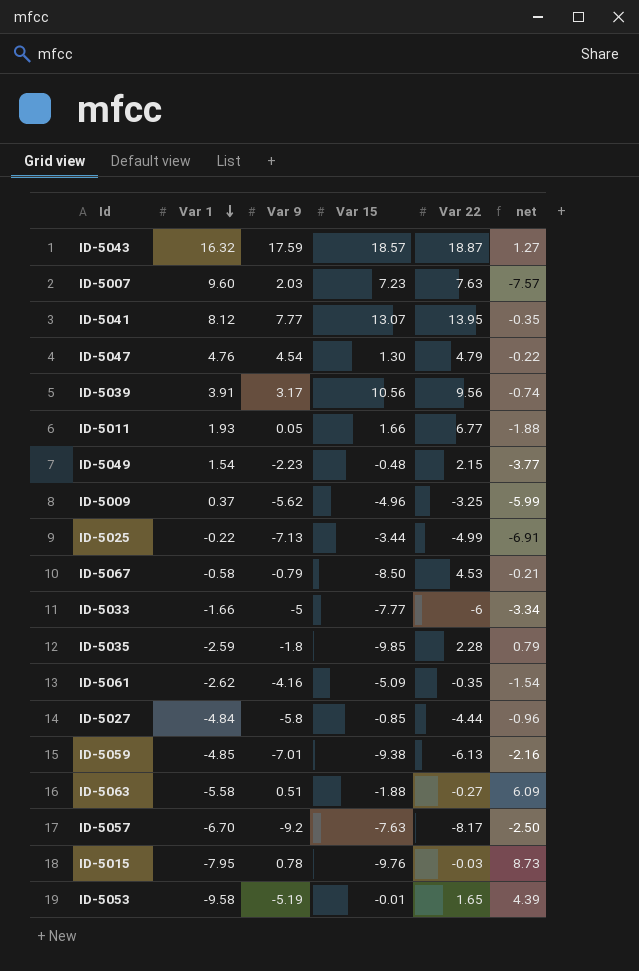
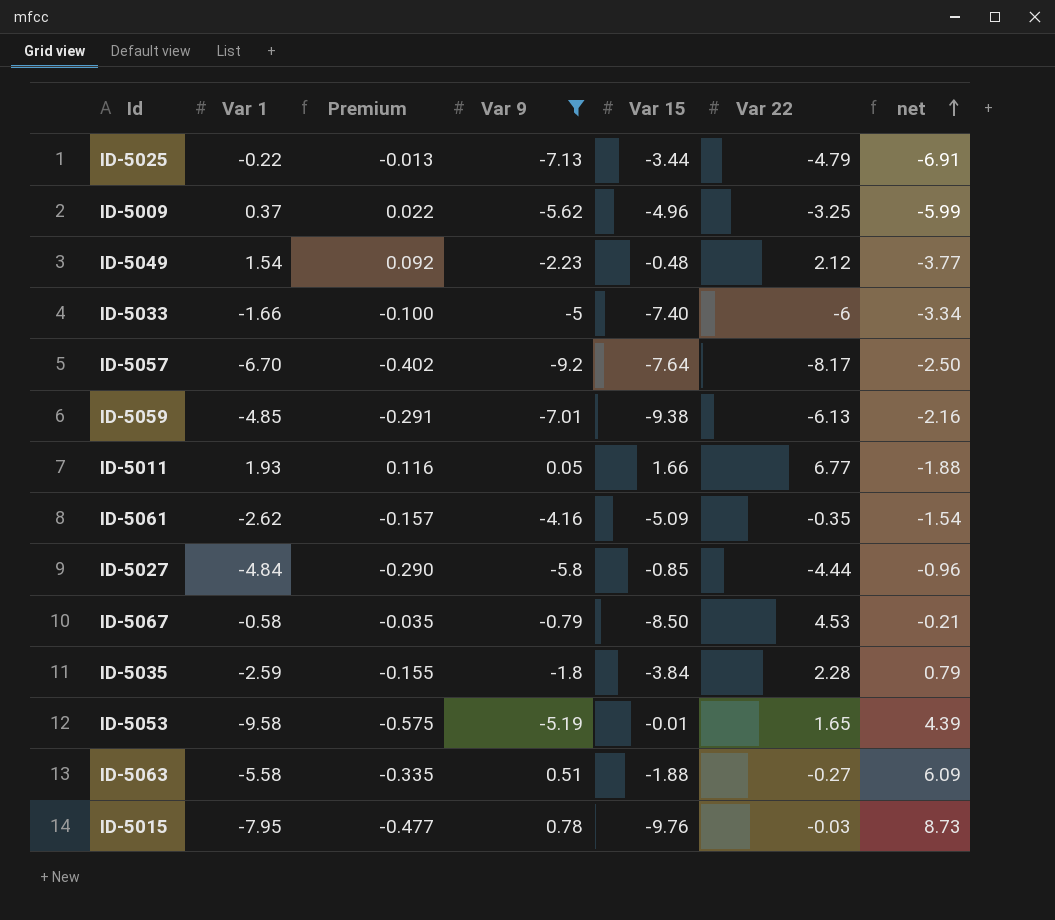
filter: none -> Var 9 <= 0.78
row order: Var 1 descending -> net ascending
column Premium | formula: none -> [Var 1] * 0.06
ID-5025 | Var 22: -4.99 -> -4.79
ID-5049 | Var 22: 2.15 -> 2.12
ID-5033 | Var 15: -7.77 -> -7.40
ID-5057 | Var 15: -7.63 -> -7.64
ID-5035 | Var 15: -9.85 -> -3.84

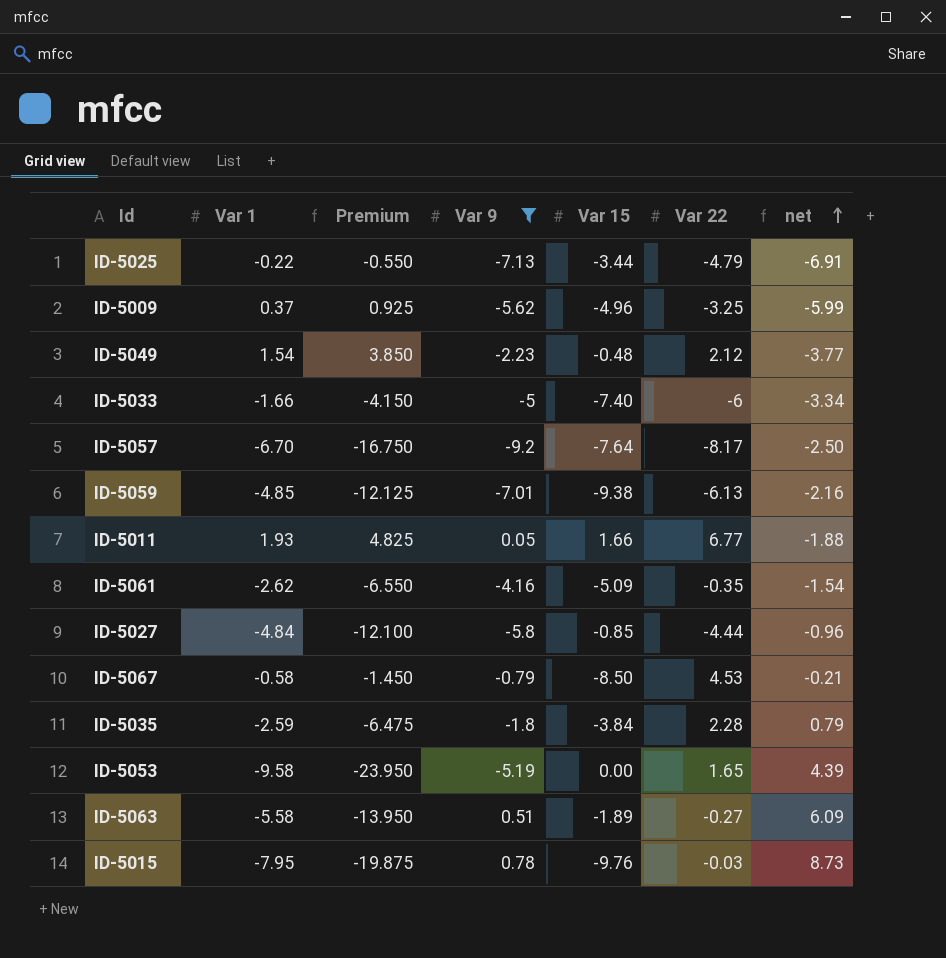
column Premium | formula: [Var 1] * 0.06 -> [Var 1] * 2.5
ID-5053 | Var 15: -0.01 -> 0.00
ID-5063 | Var 15: -1.88 -> -1.89

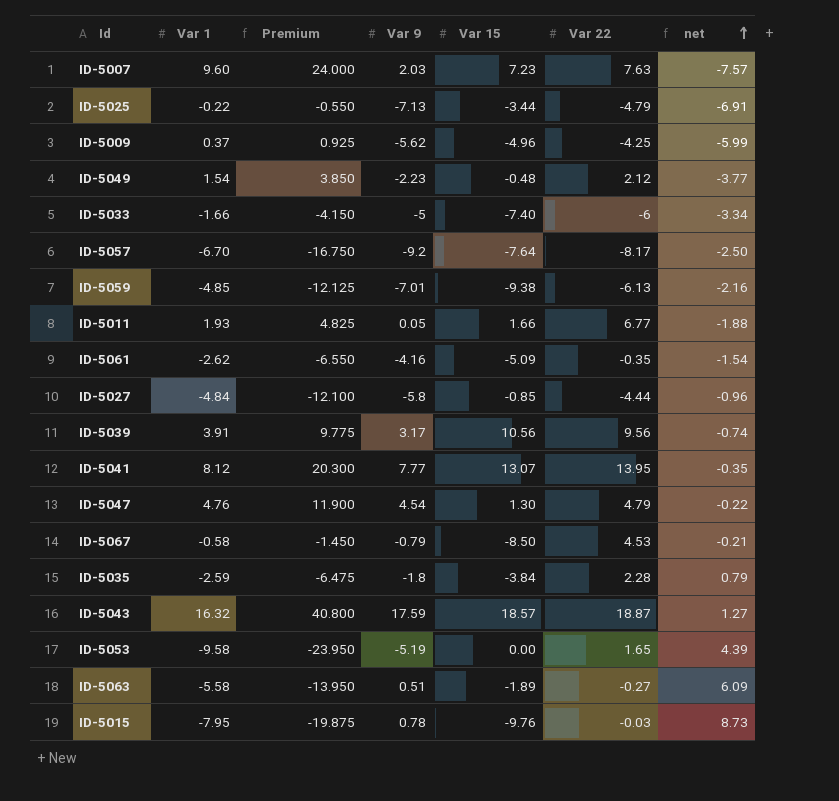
filter: Var 9 <= 0.78 -> none
ID-5009 | Var 22: -3.25 -> -4.25

